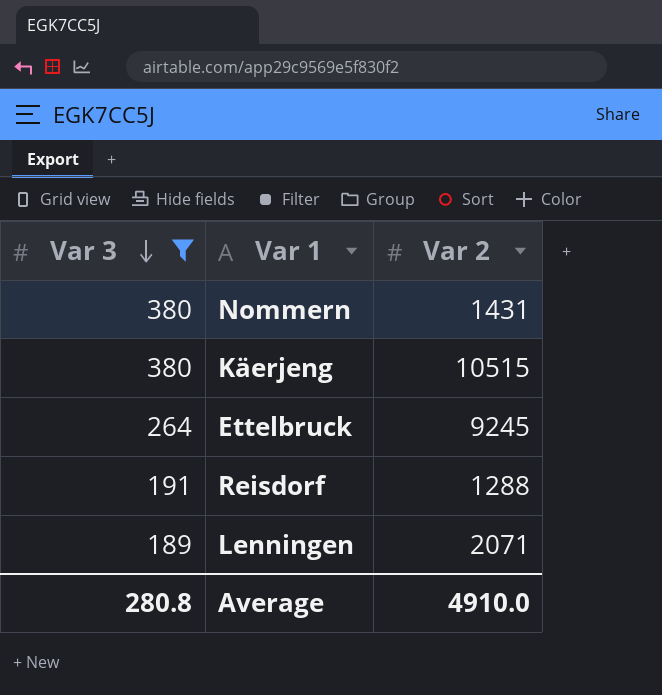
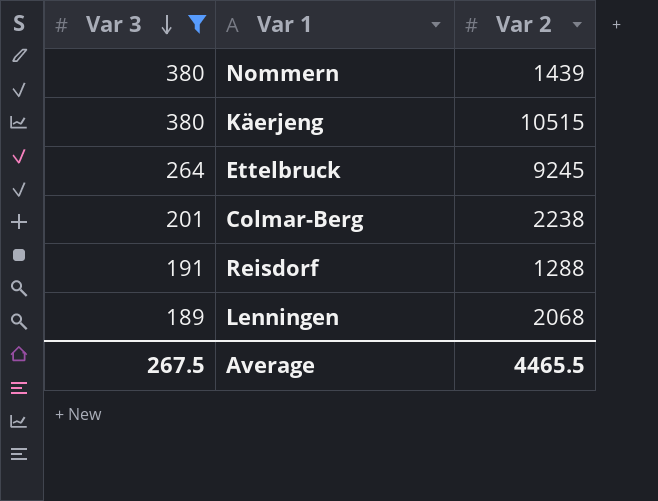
Nommern | Var 2: 1431 -> 1439
row Colmar-Berg: none -> 201 | 2238
Lenningen | Var 2: 2071 -> 2068
Average | Var 3: 280.8 -> 267.5
Average | Var 2: 4910.0 -> 4465.5

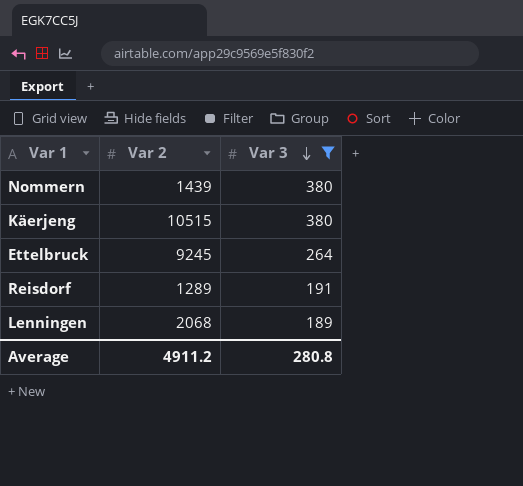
column Var 3 | position: 1 -> 3
row Colmar-Berg: 201 | 2238 -> none
Reisdorf | Var 2: 1288 -> 1289
Average | Var 2: 4465.5 -> 4911.2
Average | Var 3: 267.5 -> 280.8

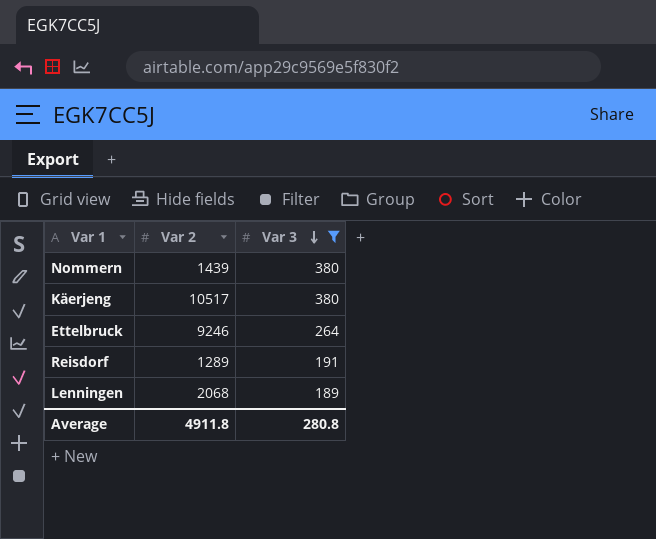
Käerjeng | Var 2: 10515 -> 10517
Ettelbruck | Var 2: 9245 -> 9246
Average | Var 2: 4911.2 -> 4911.8

